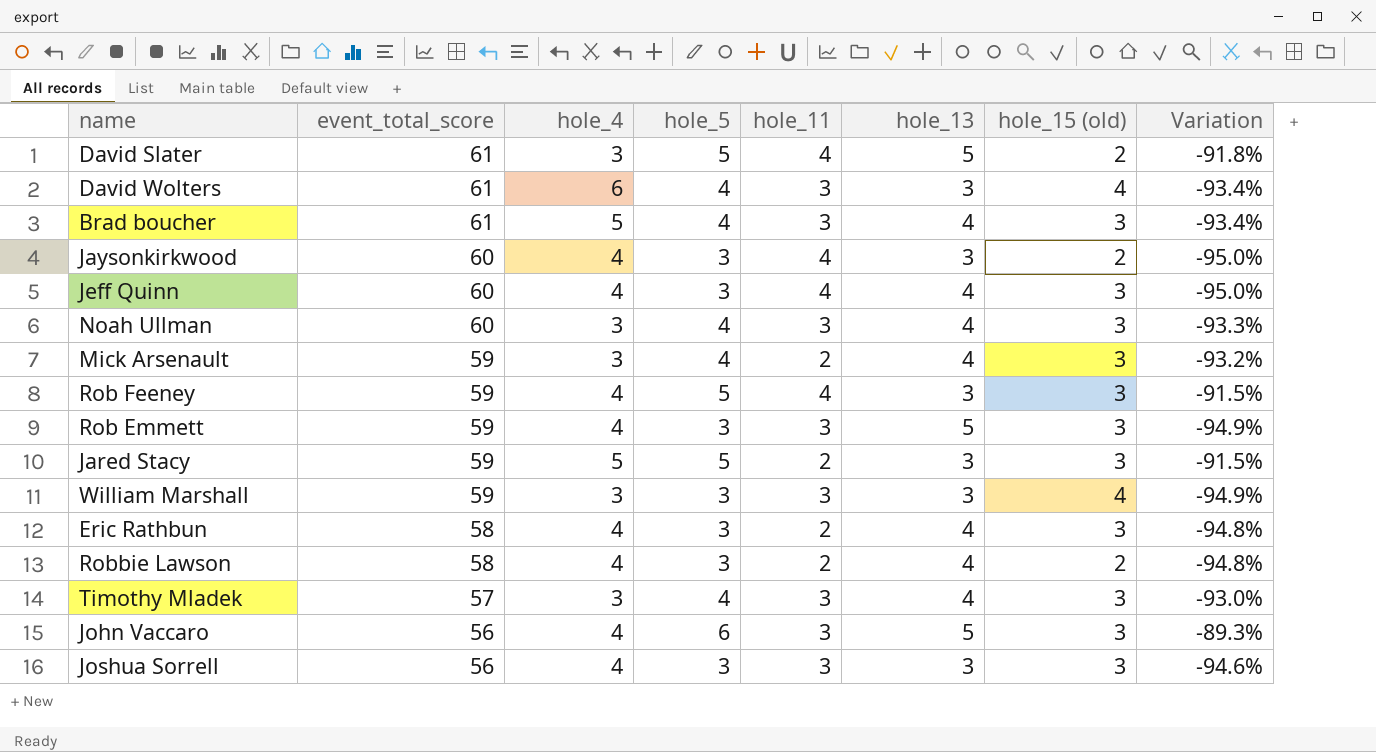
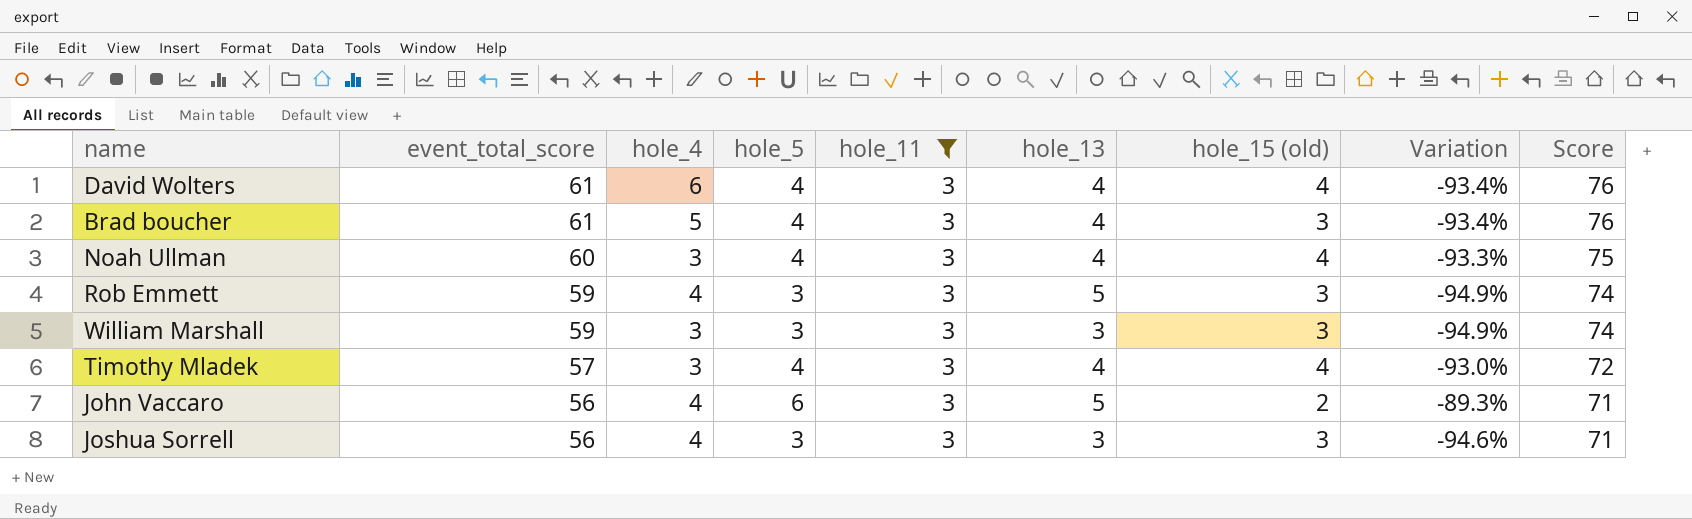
filter: none -> hole_11 = 3
column Score | formula: none -> [event_total_score] + 15
David Wolters | hole_13: 3 -> 4
Noah Ullman | hole_15 (old): 3 -> 4
William Marshall | hole_15 (old): 4 -> 3
Timothy Mladek | hole_15 (old): 3 -> 4
John Vaccaro | hole_15 (old): 3 -> 2

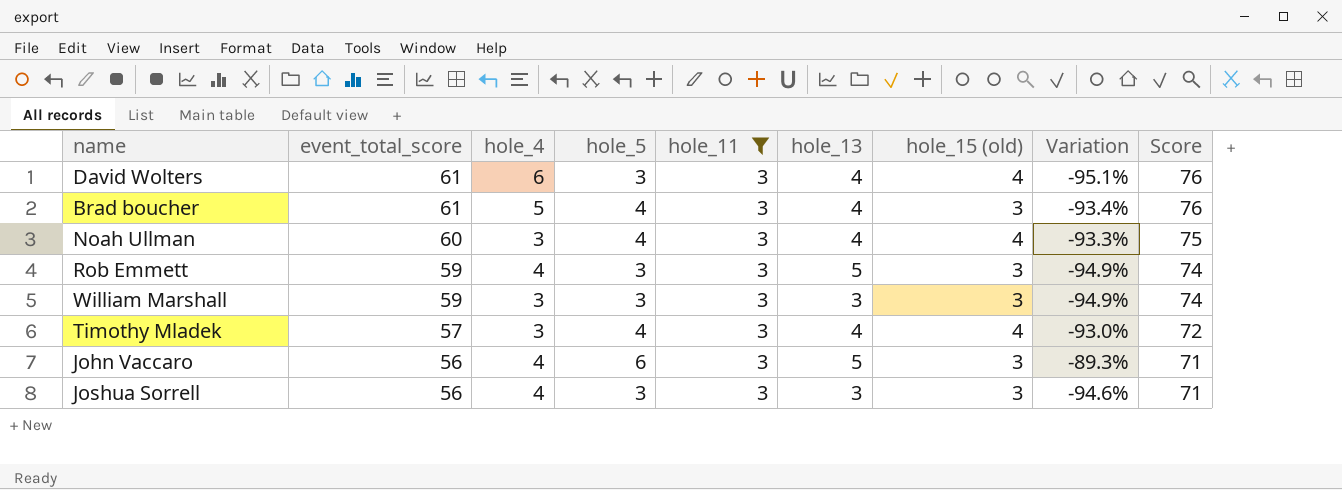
David Wolters | hole_5: 4 -> 3
David Wolters | Variation: -93.4% -> -95.1%
John Vaccaro | hole_15 (old): 2 -> 3

